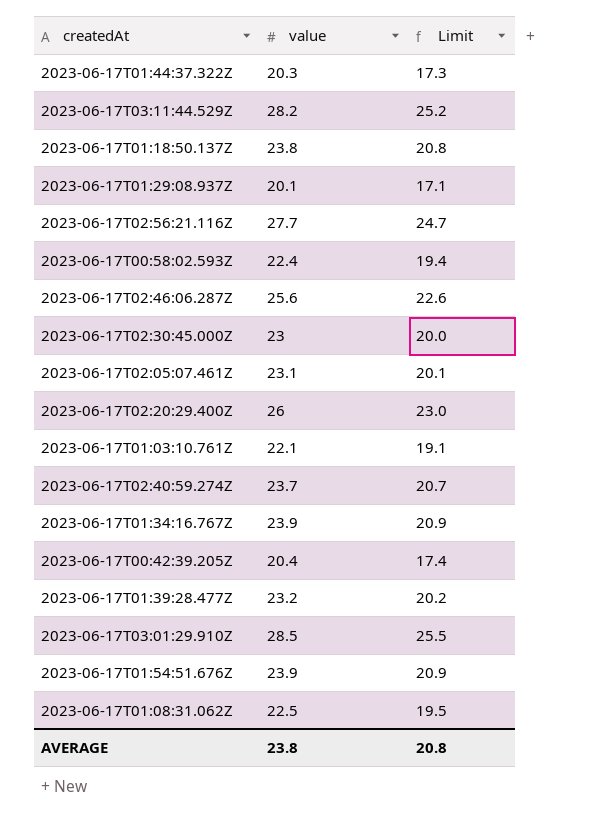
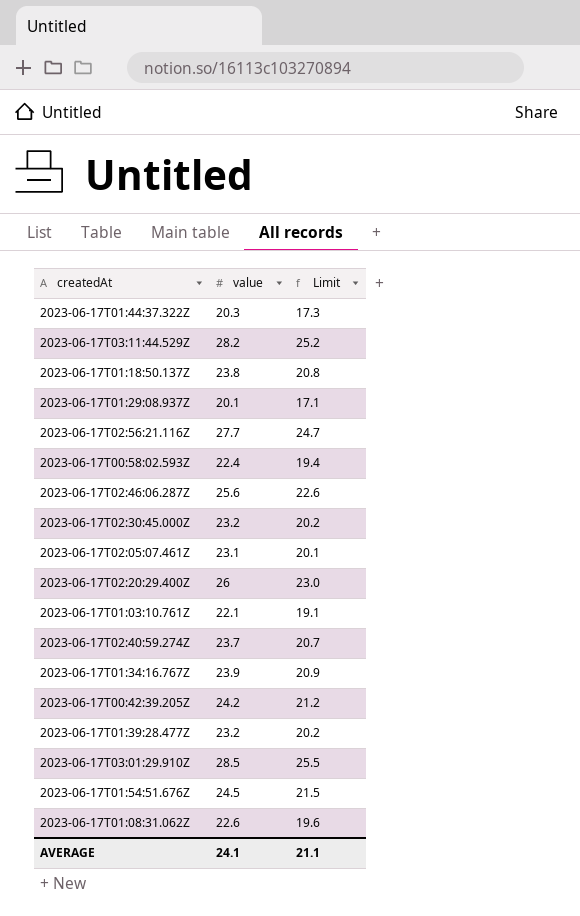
2023-06-17T02:30:45.000Z | value: 23 -> 23.2
2023-06-17T02:30:45.000Z | Limit: 20.0 -> 20.2
2023-06-17T00:42:39.205Z | value: 20.4 -> 24.2
2023-06-17T00:42:39.205Z | Limit: 17.4 -> 21.2
2023-06-17T01:54:51.676Z | value: 23.9 -> 24.5
2023-06-17T01:54:51.676Z | Limit: 20.9 -> 21.5
2023-06-17T01:08:31.062Z | value: 22.5 -> 22.6
2023-06-17T01:08:31.062Z | Limit: 19.5 -> 19.6
AVERAGE | value: 23.8 -> 24.1
AVERAGE | Limit: 20.8 -> 21.1

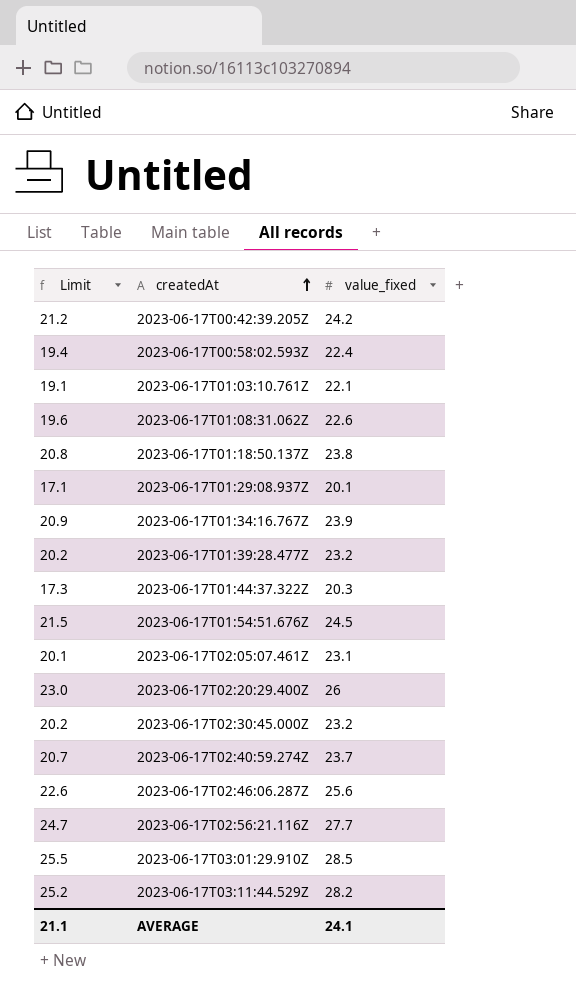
row order: none -> createdAt ascending
column Limit | position: 3 -> 1
column name: value -> value_fixed

